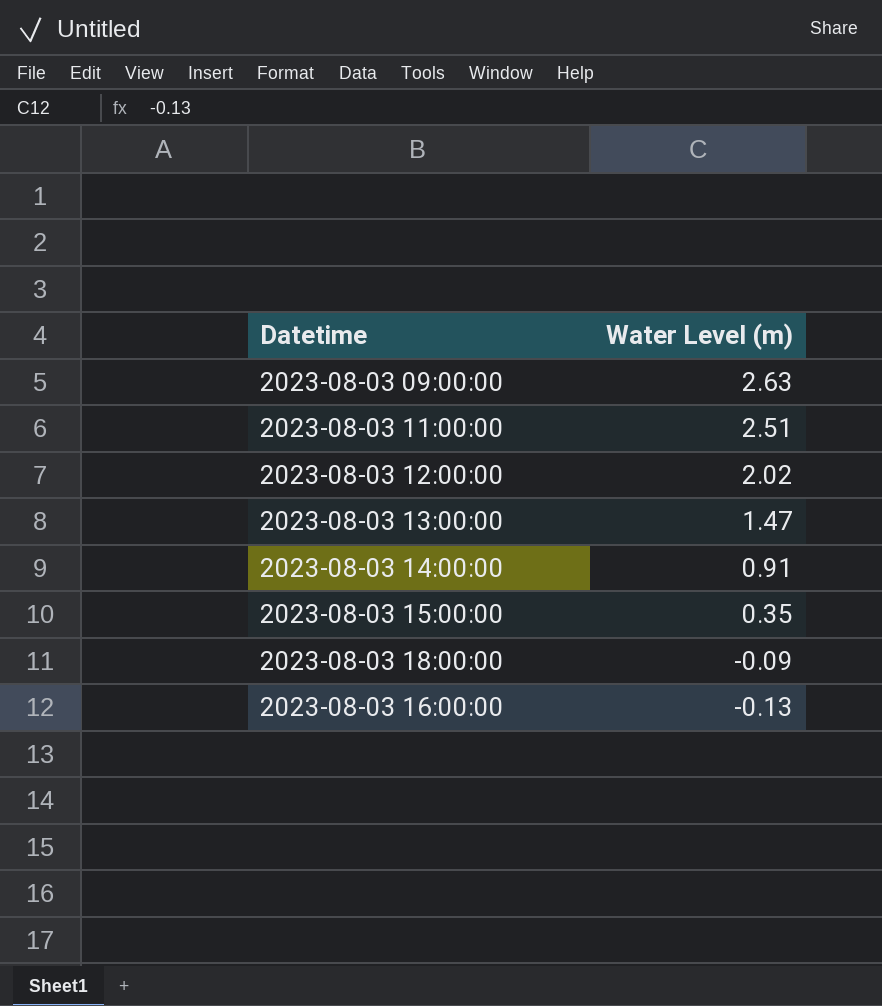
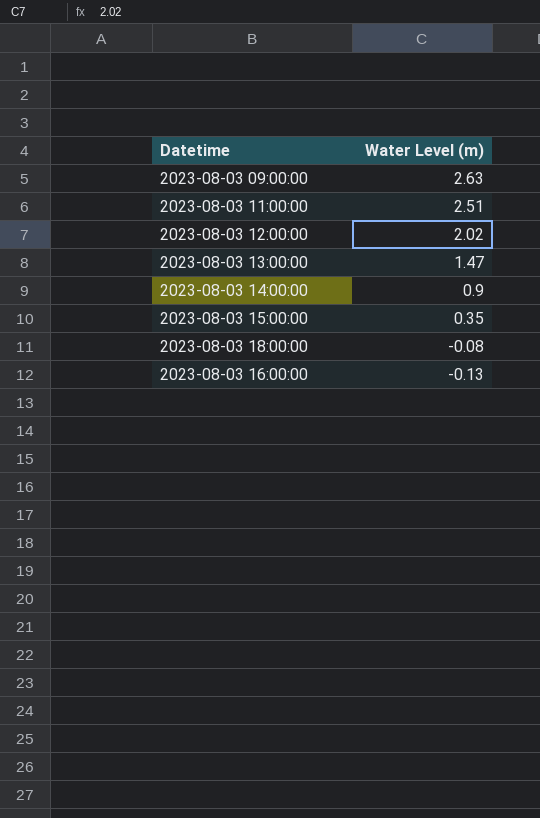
2023-08-03 14:00:00 | Water Level (m): 0.91 -> 0.9
2023-08-03 18:00:00 | Water Level (m): -0.09 -> -0.08

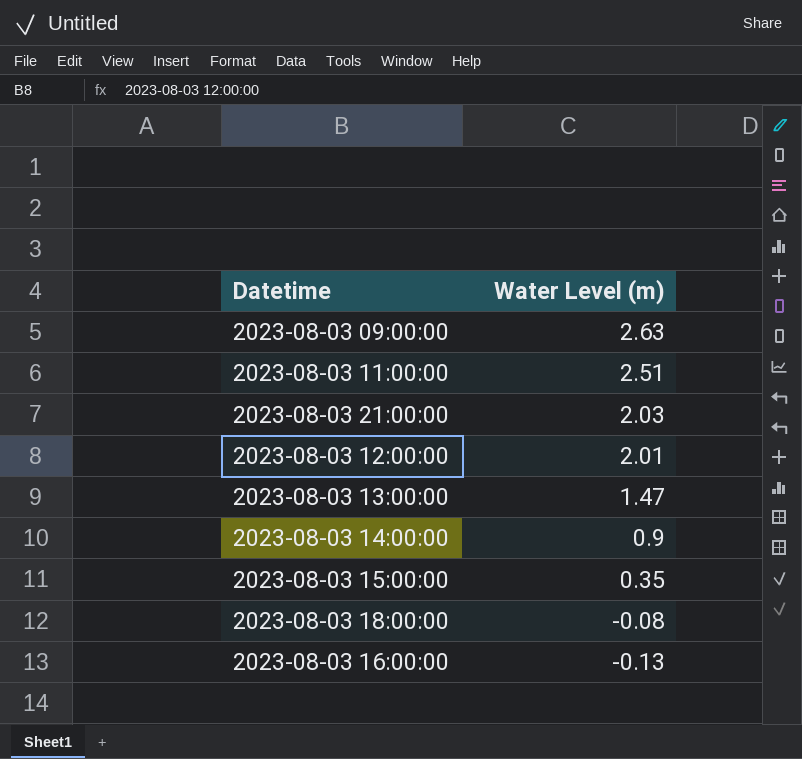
row 2023-08-03 21:00:00: none -> 2.03
2023-08-03 12:00:00 | Water Level (m): 2.02 -> 2.01

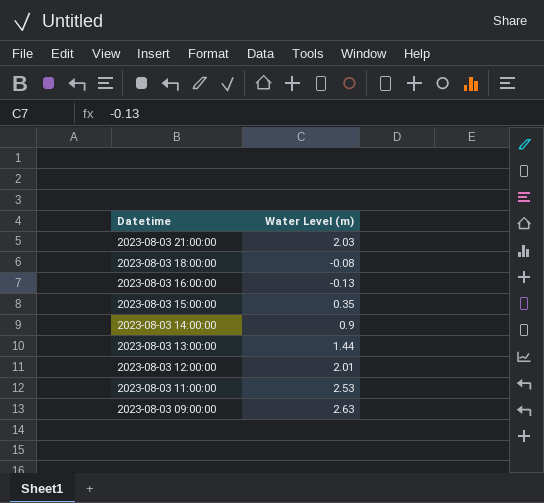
row order: Water Level (m) descending -> Datetime descending
2023-08-03 13:00:00 | Water Level (m): 1.47 -> 1.44
2023-08-03 11:00:00 | Water Level (m): 2.51 -> 2.53

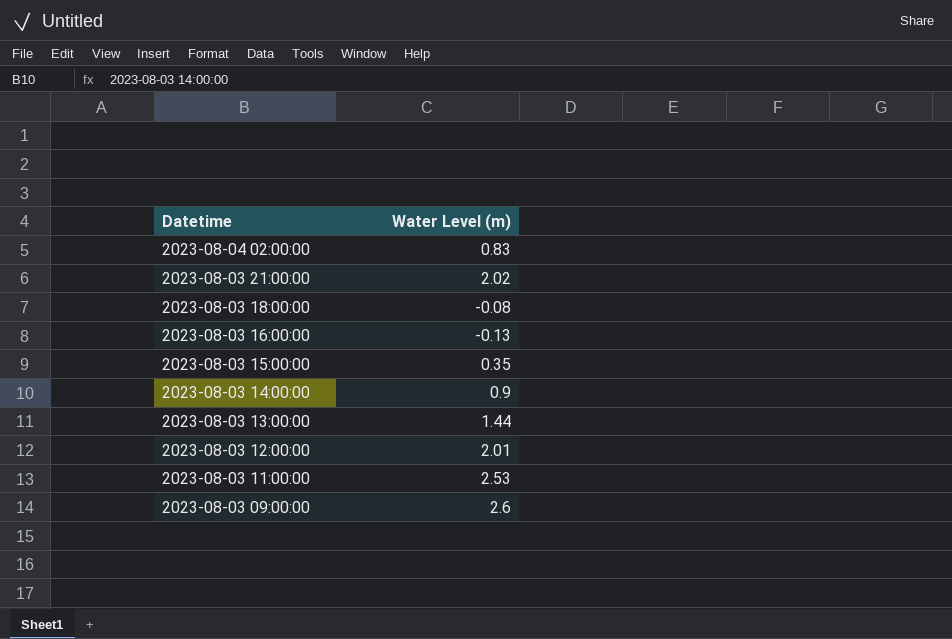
row 2023-08-04 02:00:00: none -> 0.83
2023-08-03 21:00:00 | Water Level (m): 2.03 -> 2.02
2023-08-03 09:00:00 | Water Level (m): 2.63 -> 2.6

